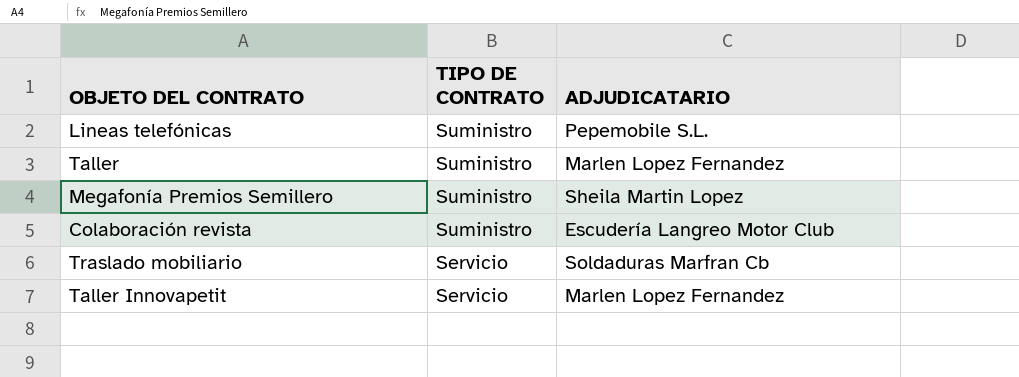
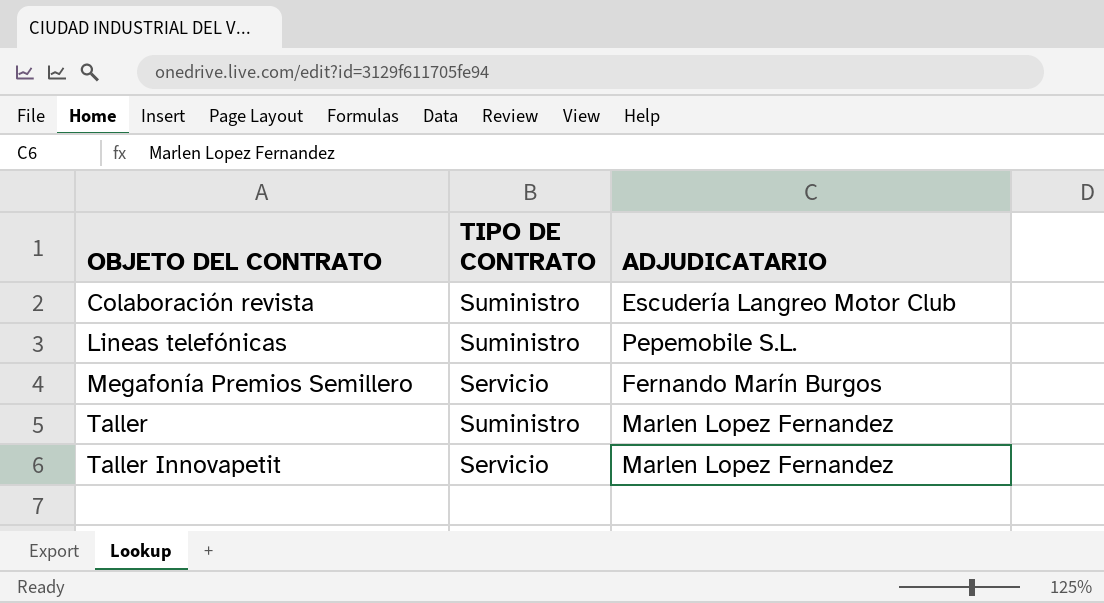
row order: TIPO DE CONTRATO descending -> OBJETO DEL CONTRATO ascending
row Traslado mobiliario: Servicio | Soldaduras Marfran Cb -> none
Megafonía Premios Semillero | TIPO DE CONTRATO: Suministro -> Servicio
Megafonía Premios Semillero | ADJUDICATARIO: Sheila Martin Lopez -> Fernando Marín Burgos

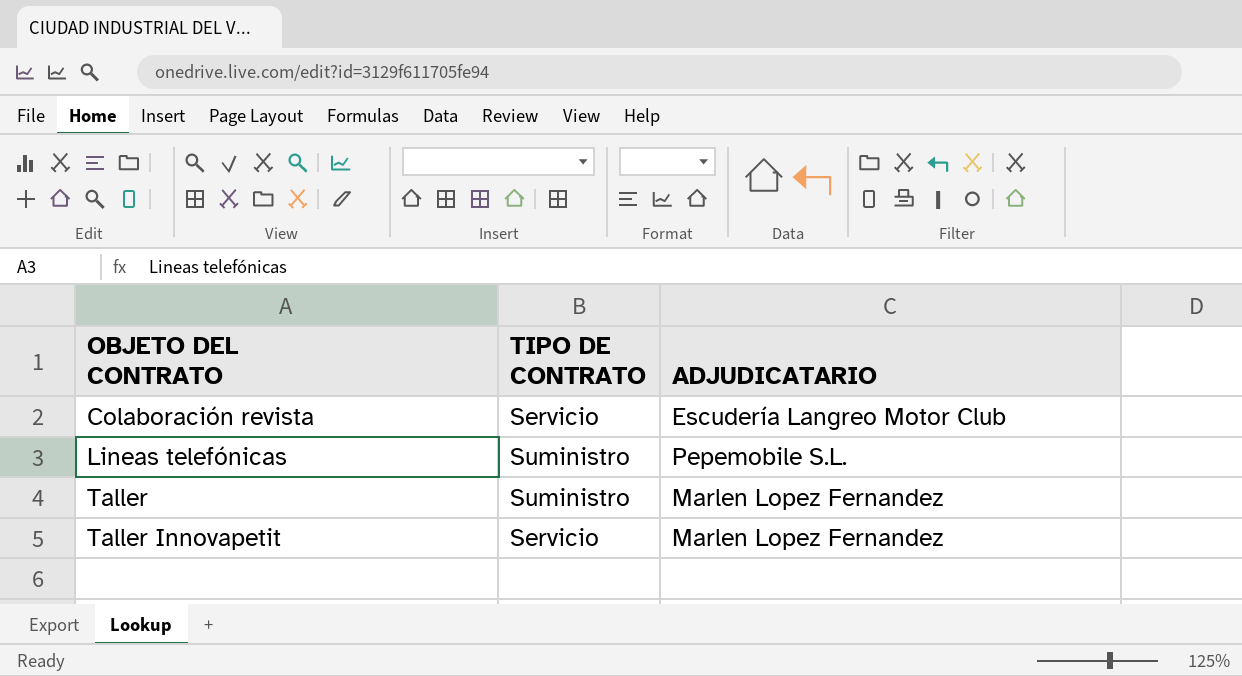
row Megafonía Premios Semillero: Servicio | Fernando Marín Burgos -> none
Colaboración revista | TIPO DE CONTRATO: Suministro -> Servicio

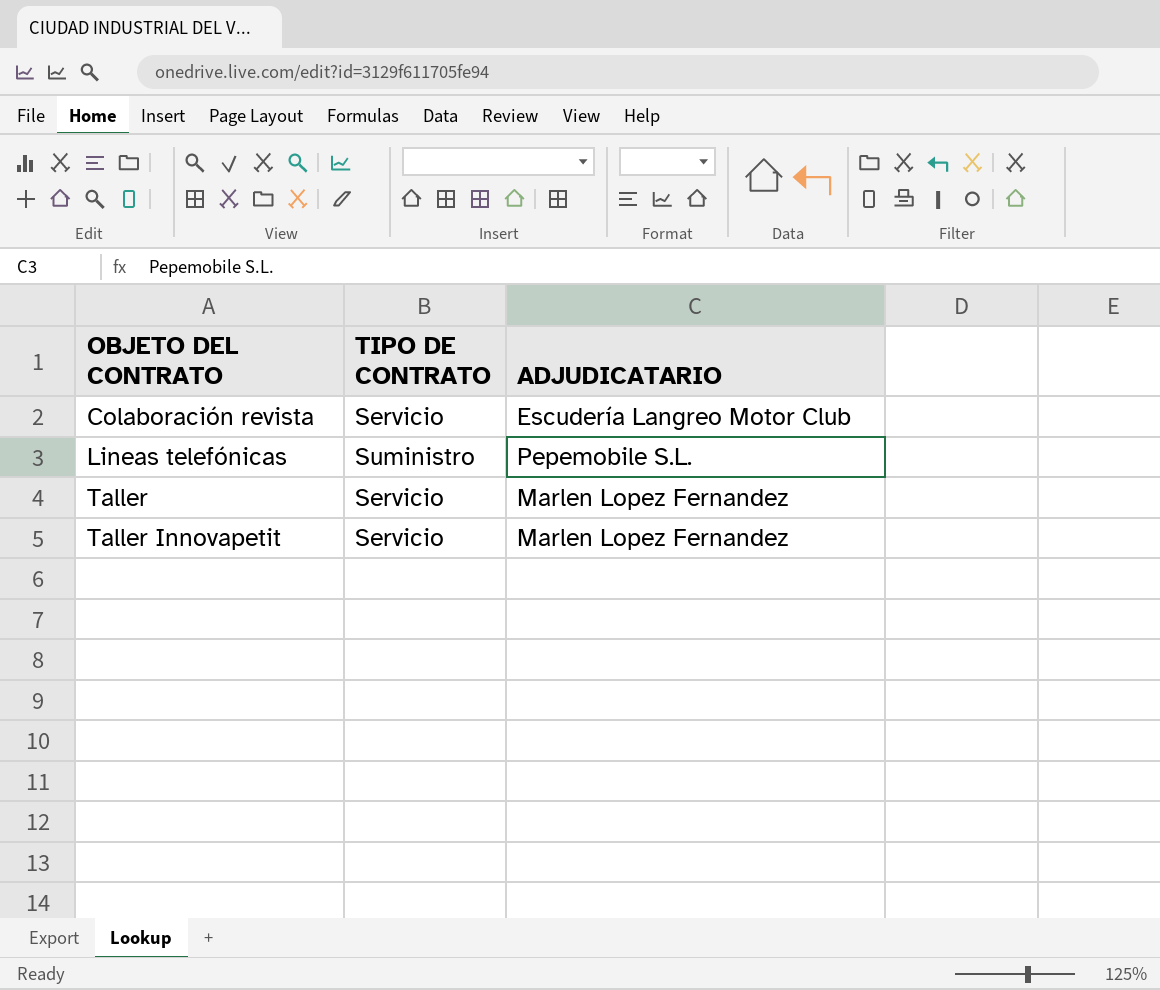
Taller | TIPO DE CONTRATO: Suministro -> Servicio

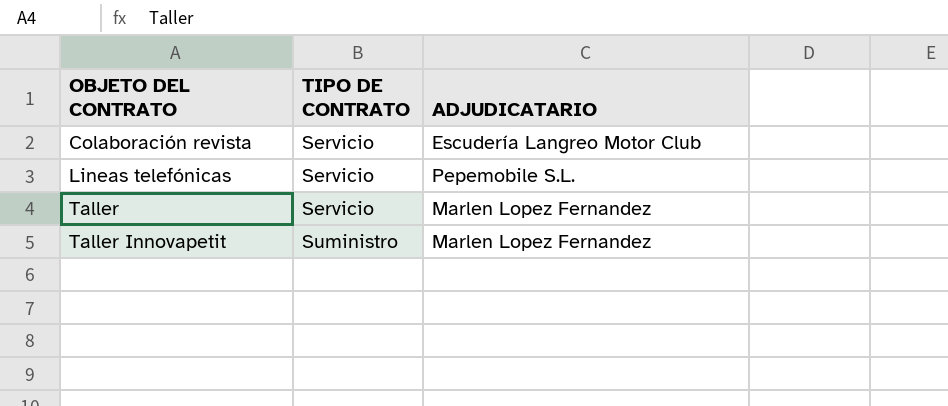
Lineas telefónicas | TIPO DE CONTRATO: Suministro -> Servicio
Taller Innovapetit | TIPO DE CONTRATO: Servicio -> Suministro

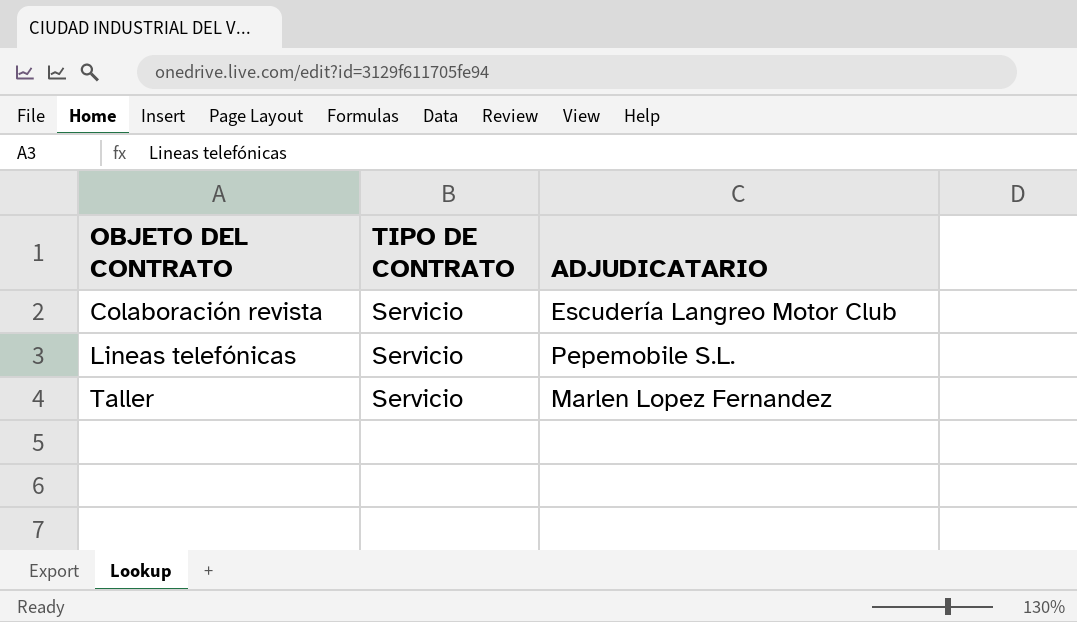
row Taller Innovapetit: Suministro | Marlen Lopez Fernandez -> none

